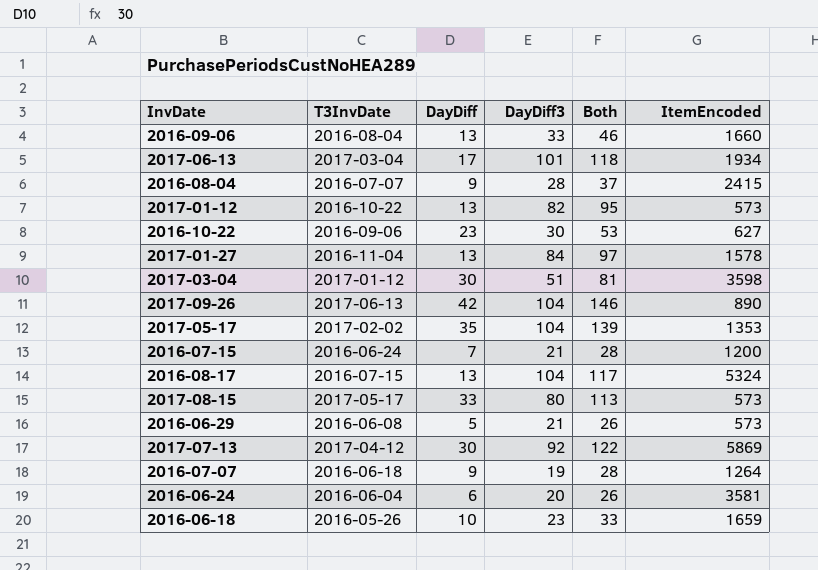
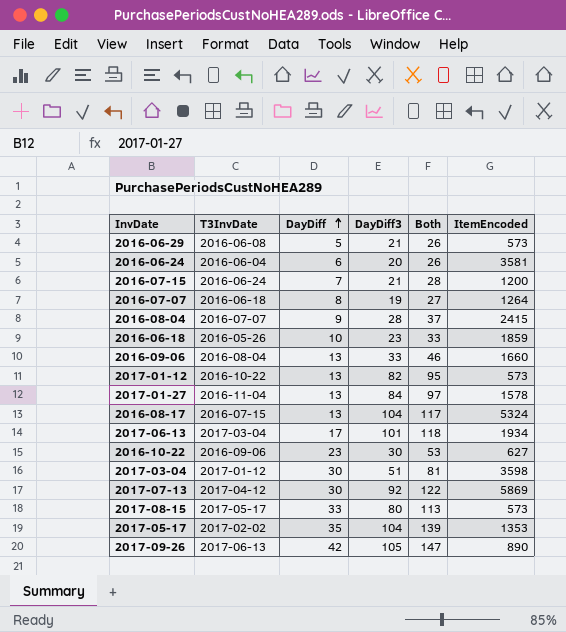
row order: none -> DayDiff ascending
2016-07-07 | DayDiff: 9 -> 8
2016-07-07 | Both: 28 -> 27
2016-06-18 | ItemEncoded: 1659 -> 1859
2017-09-26 | DayDiff3: 104 -> 105
2017-09-26 | Both: 146 -> 147

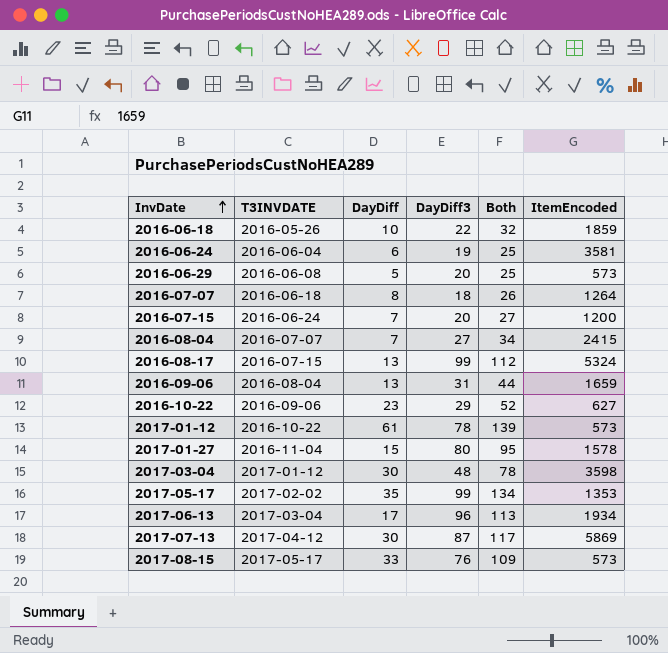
row order: DayDiff ascending -> InvDate ascending
column name: T3InvDate -> T3INVDATE
row 2017-09-26: 2017-06-13 | 42 | 105 | 147 | 890 -> none
2016-06-18 | DayDiff3: 23 -> 22
2016-06-18 | Both: 33 -> 32
2016-06-24 | DayDiff3: 20 -> 19
2016-06-24 | Both: 26 -> 25
2016-06-29 | DayDiff3: 21 -> 20
2016-06-29 | Both: 26 -> 25
2016-07-07 | DayDiff3: 19 -> 18
2016-07-07 | Both: 27 -> 26
2016-07-15 | DayDiff3: 21 -> 20
2016-07-15 | Both: 28 -> 27
2016-08-04 | DayDiff: 9 -> 7
2016-08-04 | DayDiff3: 28 -> 27
2016-08-04 | Both: 37 -> 34
2016-08-17 | DayDiff3: 104 -> 99
2016-08-17 | Both: 117 -> 112
2016-09-06 | DayDiff3: 33 -> 31
2016-09-06 | Both: 46 -> 44
2016-09-06 | ItemEncoded: 1660 -> 1659
2016-10-22 | DayDiff3: 30 -> 29
2016-10-22 | Both: 53 -> 52
2017-01-12 | DayDiff: 13 -> 61
2017-01-12 | DayDiff3: 82 -> 78
2017-01-12 | Both: 95 -> 139
2017-01-27 | DayDiff: 13 -> 15
2017-01-27 | DayDiff3: 84 -> 80
2017-01-27 | Both: 97 -> 95
2017-03-04 | DayDiff3: 51 -> 48
2017-03-04 | Both: 81 -> 78
2017-05-17 | DayDiff3: 104 -> 99
2017-05-17 | Both: 139 -> 134
2017-06-13 | DayDiff3: 101 -> 96
2017-06-13 | Both: 118 -> 113
2017-07-13 | DayDiff3: 92 -> 87
2017-07-13 | Both: 122 -> 117
2017-08-15 | DayDiff3: 80 -> 76
2017-08-15 | Both: 113 -> 109

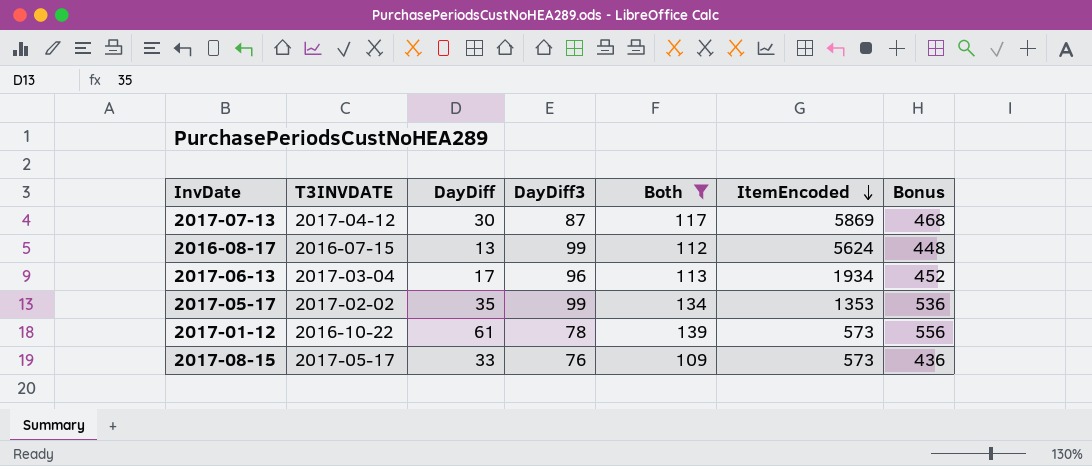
filter: none -> Both >= 109
row order: InvDate ascending -> ItemEncoded descending
column Bonus | formula: none -> [Both] * 4
2016-08-17 | ItemEncoded: 5324 -> 5624

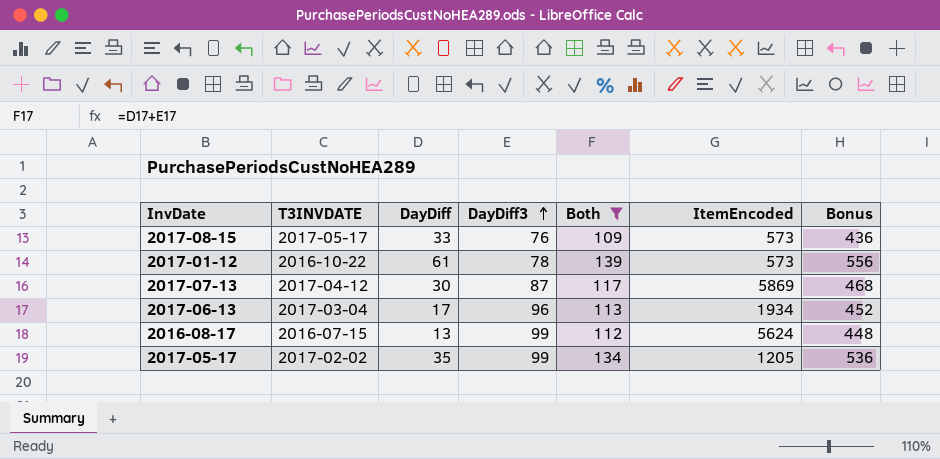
row order: ItemEncoded descending -> DayDiff3 ascending
2017-05-17 | ItemEncoded: 1353 -> 1205

